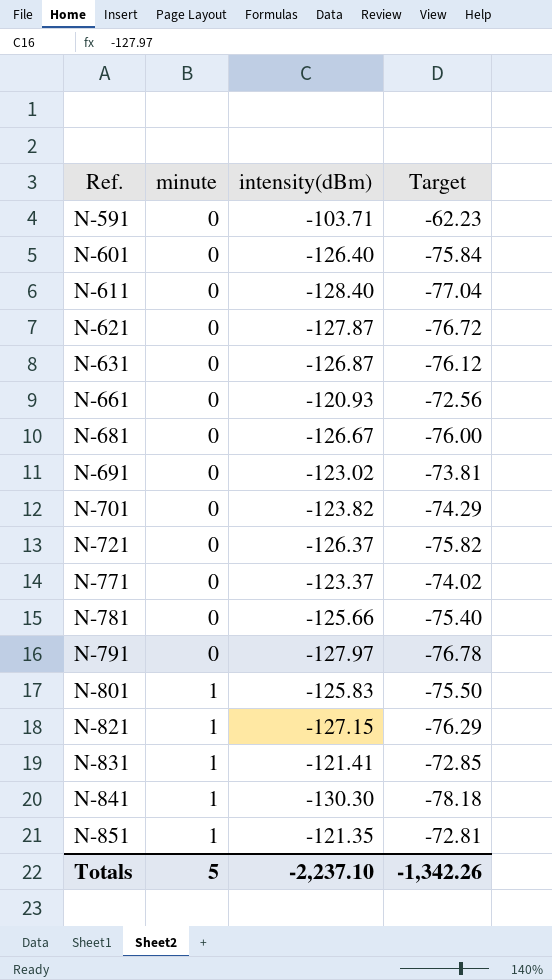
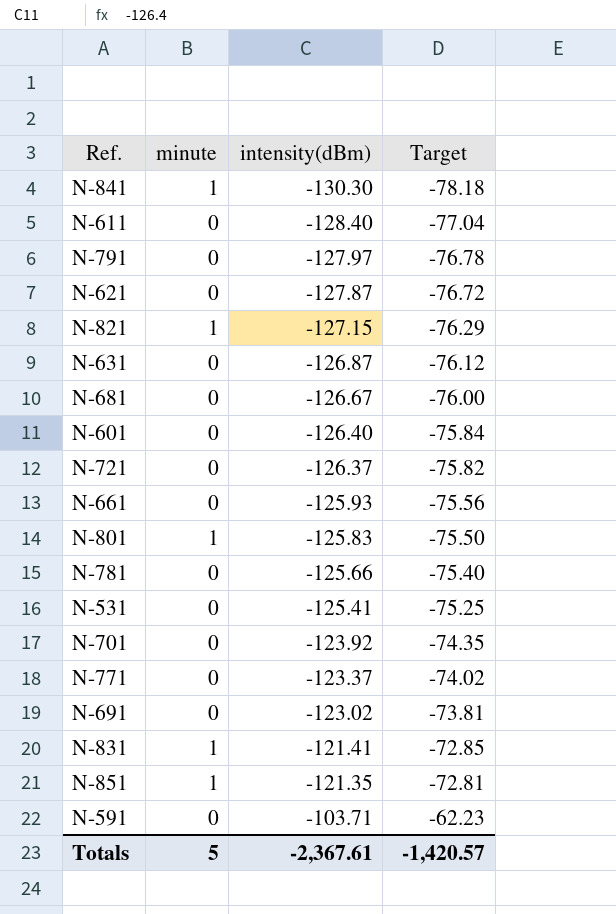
row order: Ref. ascending -> intensity(dBm) ascending
N-661 | intensity(dBm): -120.93 -> -125.93
N-661 | Target: -72.56 -> -75.56
row N-531: none -> 0 | -125.41 | -75.25
N-701 | intensity(dBm): -123.82 -> -123.92
N-701 | Target: -74.29 -> -74.35
Totals | intensity(dBm): -2,237.10 -> -2,367.61
Totals | Target: -1,342.26 -> -1,420.57

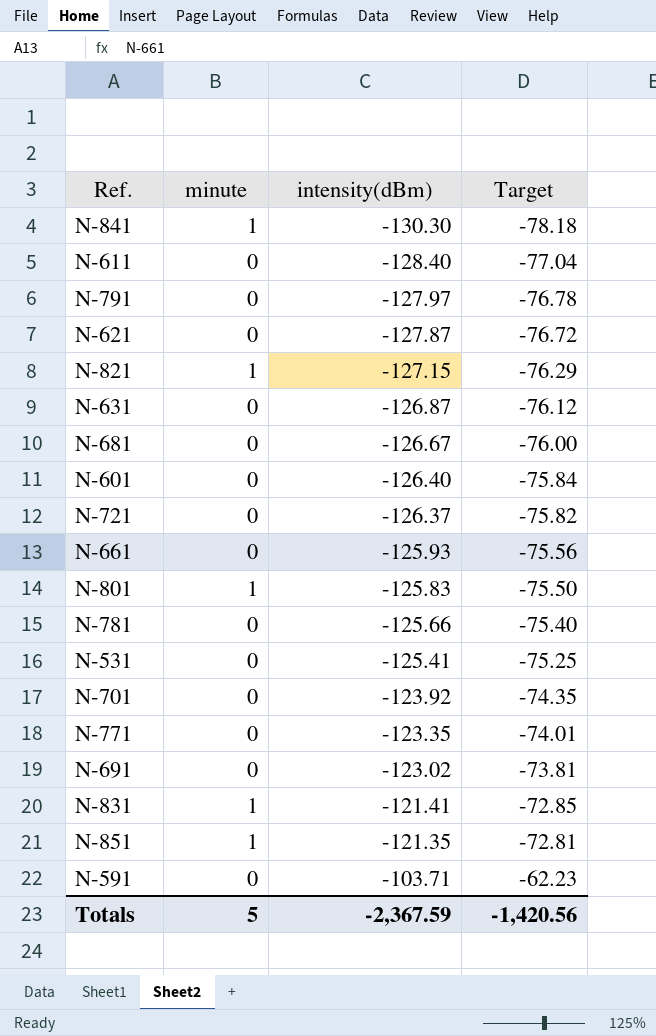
N-771 | intensity(dBm): -123.37 -> -123.35
N-771 | Target: -74.02 -> -74.01
Totals | intensity(dBm): -2,367.61 -> -2,367.59
Totals | Target: -1,420.57 -> -1,420.56

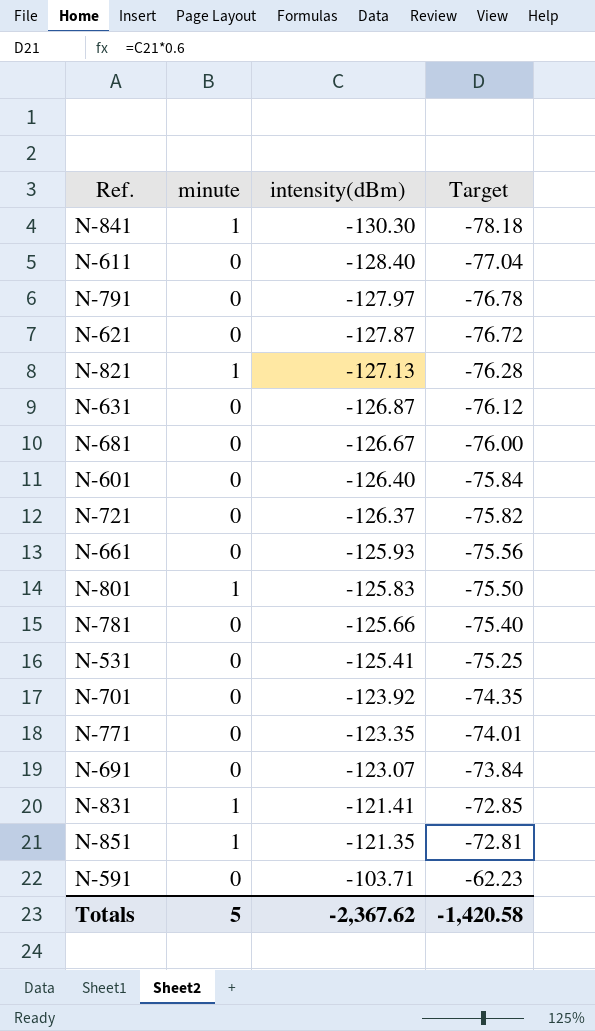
N-821 | intensity(dBm): -127.15 -> -127.13
N-821 | Target: -76.29 -> -76.28
N-691 | intensity(dBm): -123.02 -> -123.07
N-691 | Target: -73.81 -> -73.84
Totals | intensity(dBm): -2,367.59 -> -2,367.62
Totals | Target: -1,420.56 -> -1,420.58

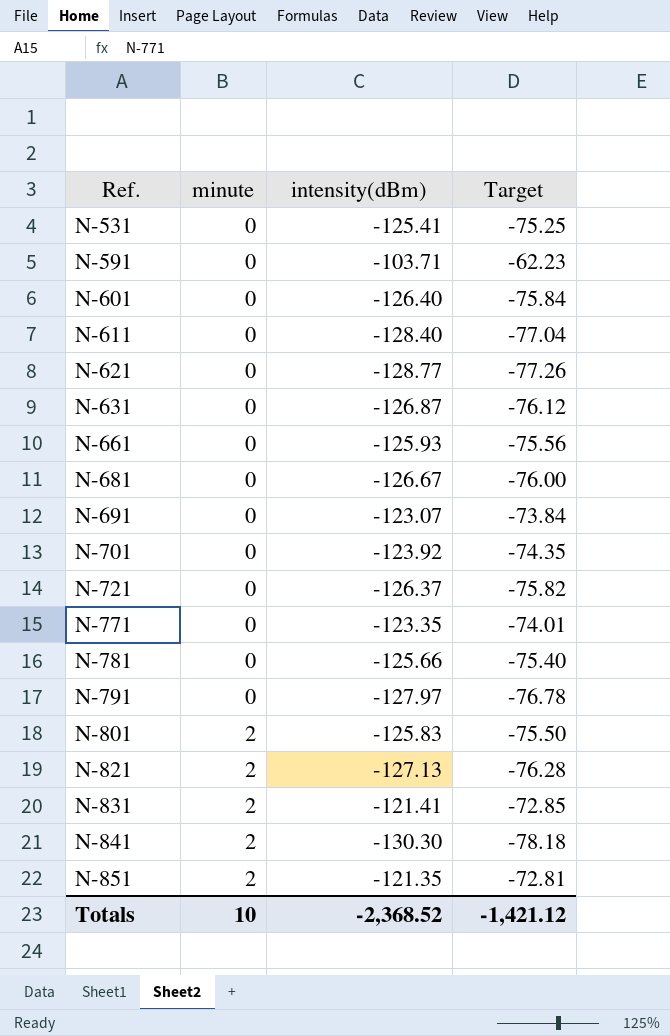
row order: intensity(dBm) ascending -> Ref. ascending
N-621 | intensity(dBm): -127.87 -> -128.77
N-621 | Target: -76.72 -> -77.26
N-801 | minute: 1 -> 2
N-821 | minute: 1 -> 2
N-831 | minute: 1 -> 2
N-841 | minute: 1 -> 2
N-851 | minute: 1 -> 2
Totals | minute: 5 -> 10
Totals | intensity(dBm): -2,367.62 -> -2,368.52
Totals | Target: -1,420.58 -> -1,421.12

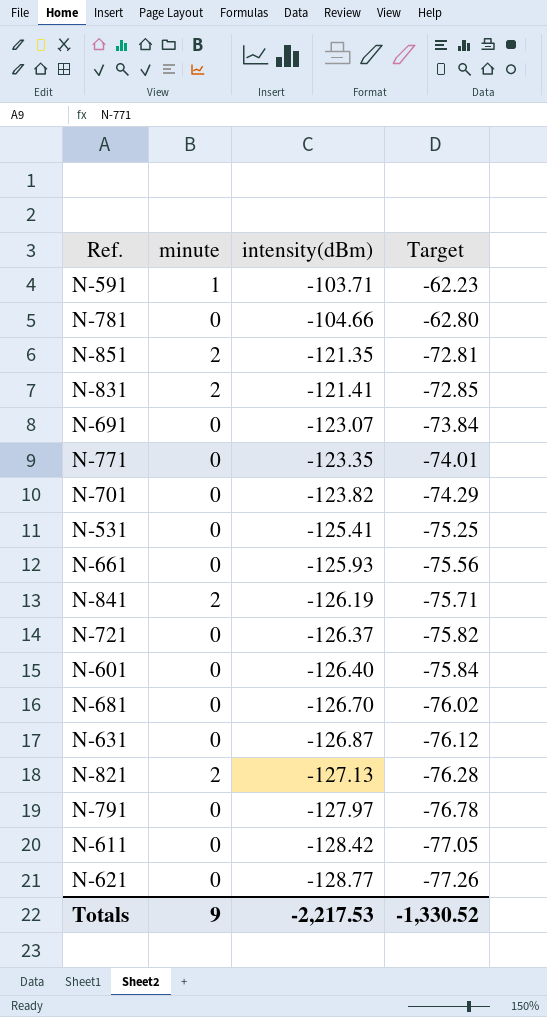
row order: Ref. ascending -> intensity(dBm) descending
row N-801: 2 | -125.83 | -75.50 -> none
N-591 | minute: 0 -> 1
N-781 | intensity(dBm): -125.66 -> -104.66
N-781 | Target: -75.40 -> -62.80
N-701 | intensity(dBm): -123.92 -> -123.82
N-701 | Target: -74.35 -> -74.29
N-841 | intensity(dBm): -130.30 -> -126.19
N-841 | Target: -78.18 -> -75.71
N-681 | intensity(dBm): -126.67 -> -126.70
N-681 | Target: -76.00 -> -76.02
N-611 | intensity(dBm): -128.40 -> -128.42
N-611 | Target: -77.04 -> -77.05
Totals | minute: 10 -> 9
Totals | intensity(dBm): -2,368.52 -> -2,217.53
Totals | Target: -1,421.12 -> -1,330.52

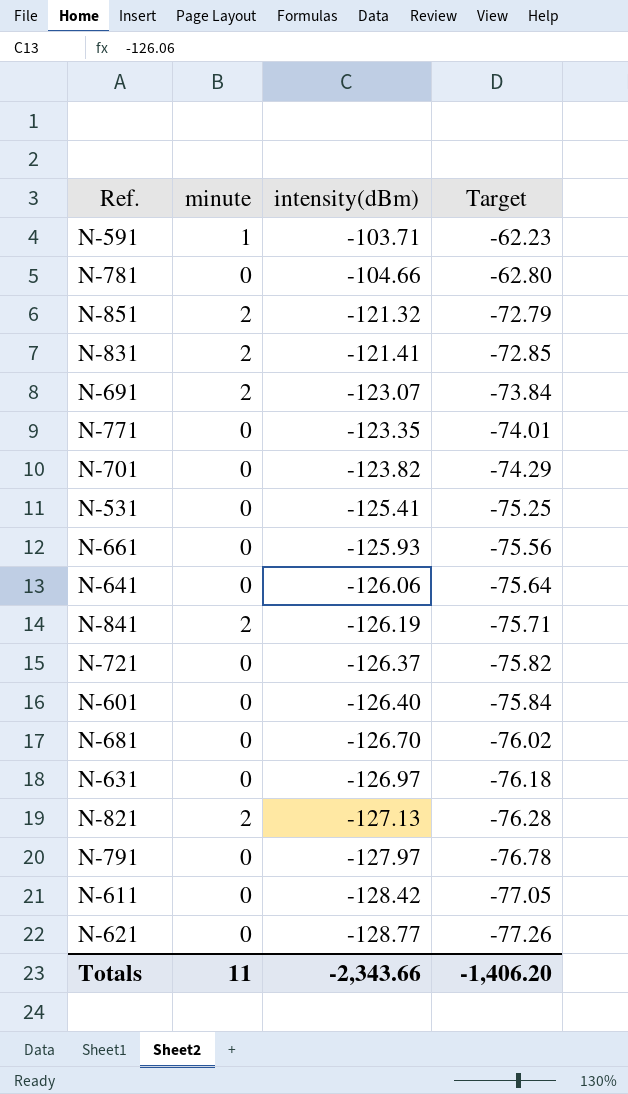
N-851 | intensity(dBm): -121.35 -> -121.32
N-851 | Target: -72.81 -> -72.79
N-691 | minute: 0 -> 2
row N-641: none -> 0 | -126.06 | -75.64
N-631 | intensity(dBm): -126.87 -> -126.97
N-631 | Target: -76.12 -> -76.18
Totals | minute: 9 -> 11
Totals | intensity(dBm): -2,217.53 -> -2,343.66
Totals | Target: -1,330.52 -> -1,406.20

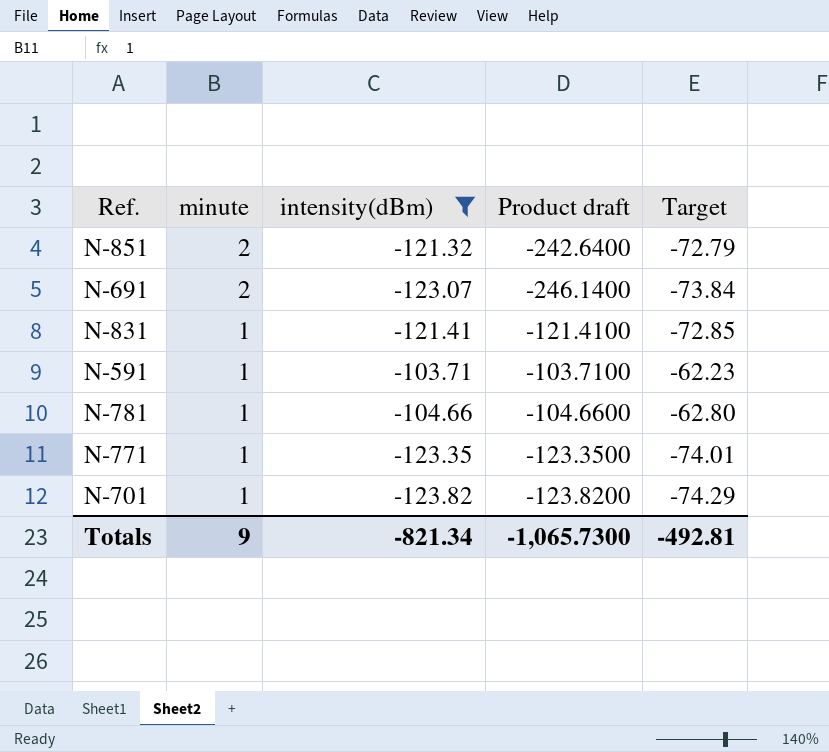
filter: none -> intensity(dBm) >= -123.82
row order: intensity(dBm) descending -> minute descending
column Product draft | formula: none -> [minute] * [intensity(dBm)]
N-831 | minute: 2 -> 1
N-781 | minute: 0 -> 1
N-771 | minute: 0 -> 1
N-701 | minute: 0 -> 1
Totals | minute: 11 -> 9
Totals | intensity(dBm): -2,343.66 -> -821.34
Totals | Target: -1,406.20 -> -492.81

